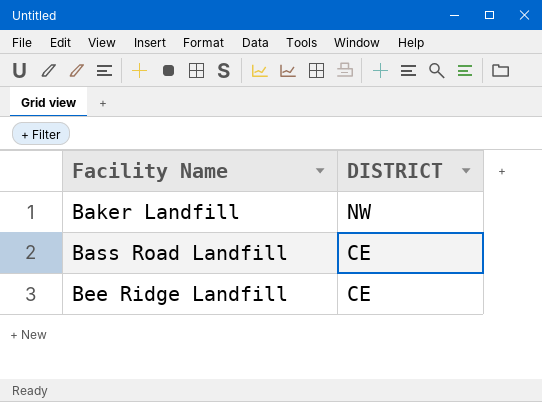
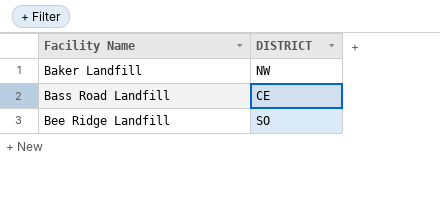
Bee Ridge Landfill | DISTRICT: CE -> SO

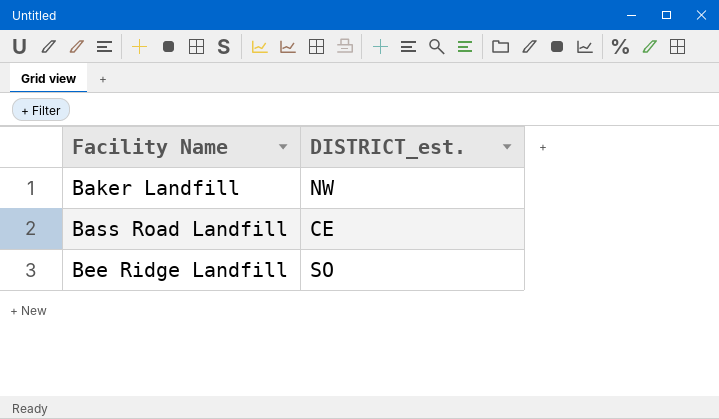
column name: DISTRICT -> DISTRICT_est.

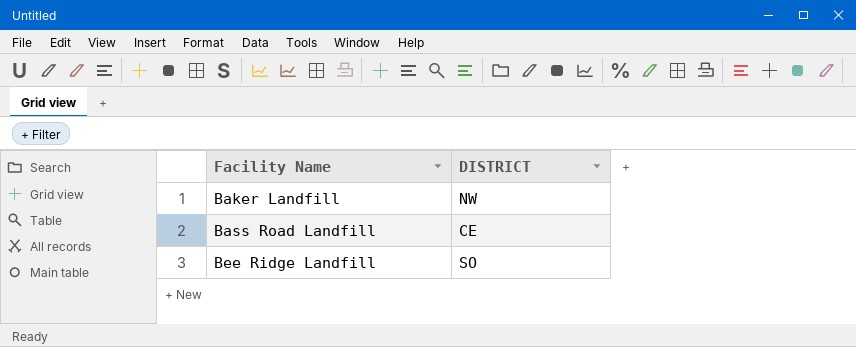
column name: DISTRICT_est. -> DISTRICT

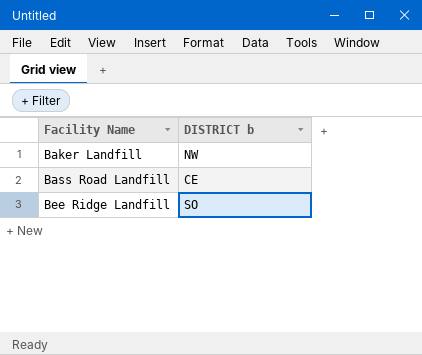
column name: DISTRICT -> DISTRICT b

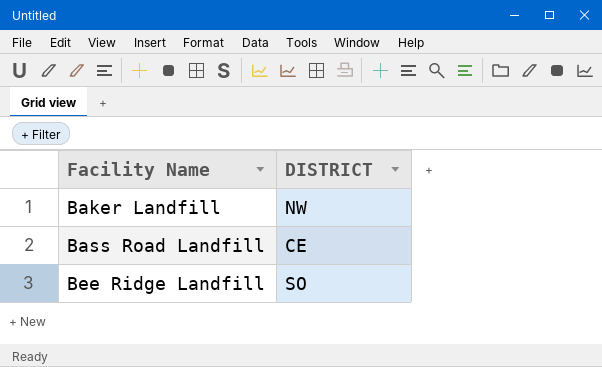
column name: DISTRICT b -> DISTRICT

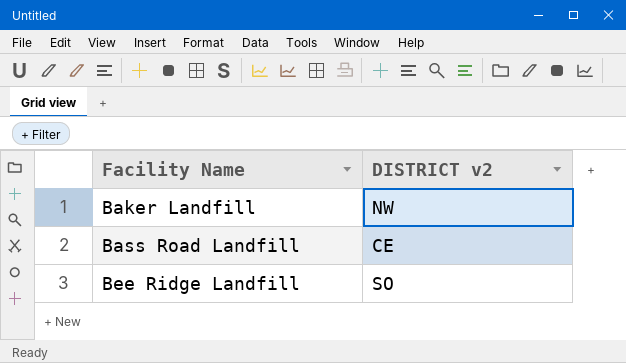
column name: DISTRICT -> DISTRICT v2

